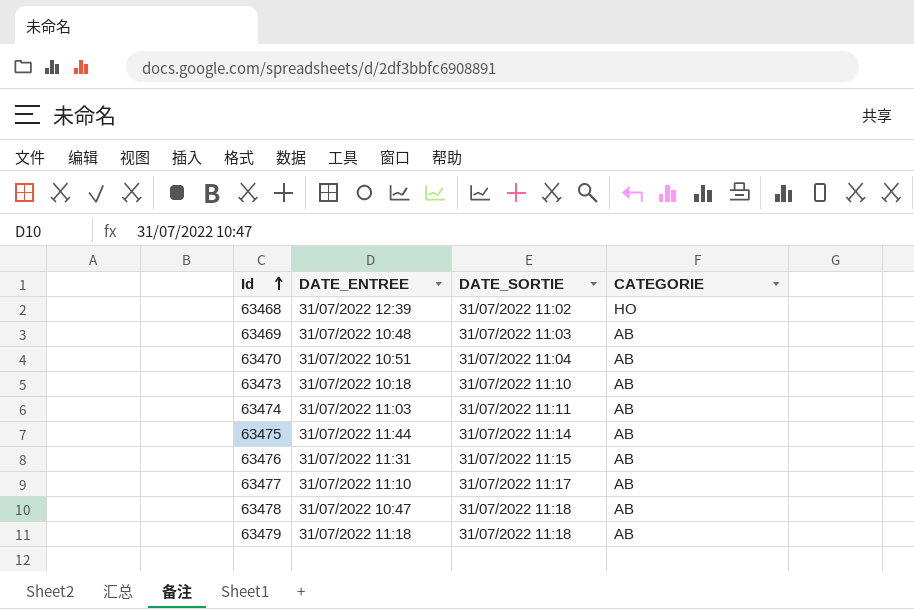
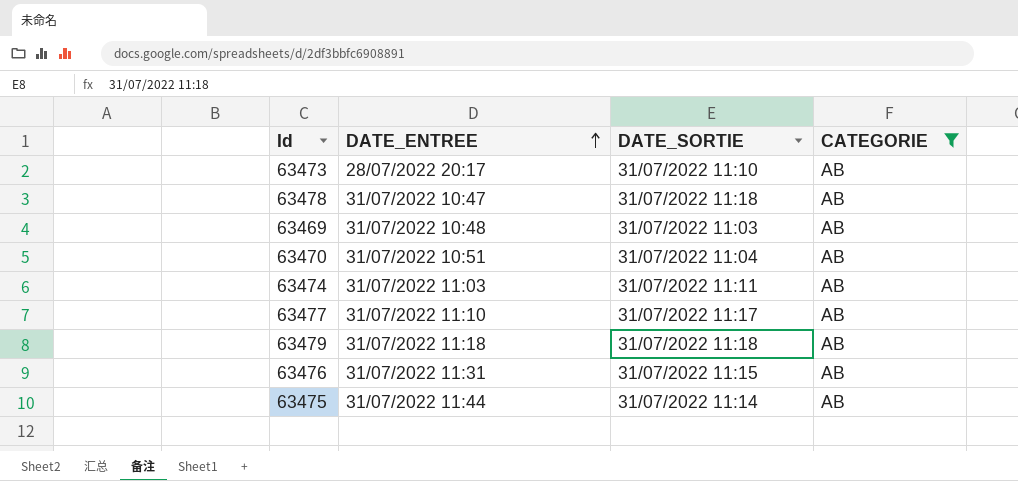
filter: none -> CATEGORIE = AB
row order: Id ascending -> DATE_ENTREE ascending
63473 | DATE_ENTREE: 31/07/2022 10:18 -> 28/07/2022 20:17

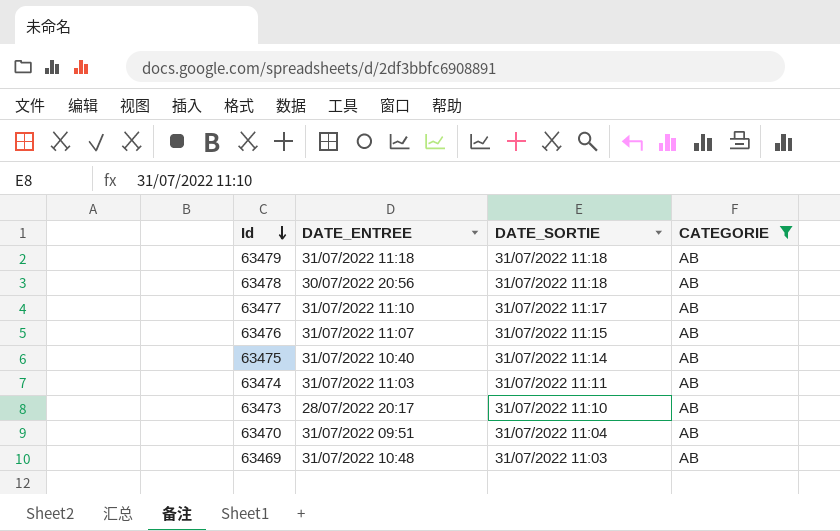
row order: DATE_ENTREE ascending -> Id descending
63478 | DATE_ENTREE: 31/07/2022 10:47 -> 30/07/2022 20:56
63476 | DATE_ENTREE: 31/07/2022 11:31 -> 31/07/2022 11:07
63475 | DATE_ENTREE: 31/07/2022 11:44 -> 31/07/2022 10:40
63470 | DATE_ENTREE: 31/07/2022 10:51 -> 31/07/2022 09:51

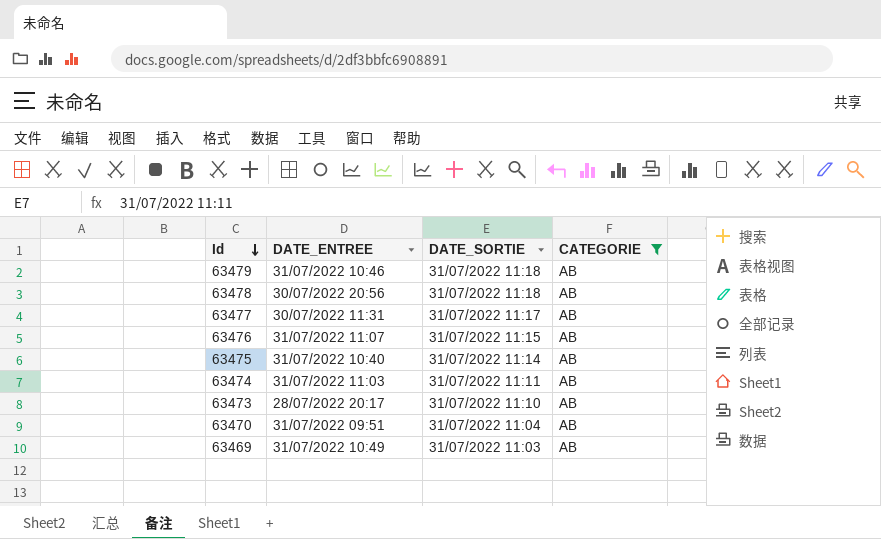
63479 | DATE_ENTREE: 31/07/2022 11:18 -> 31/07/2022 10:46
63477 | DATE_ENTREE: 31/07/2022 11:10 -> 30/07/2022 11:31
63469 | DATE_ENTREE: 31/07/2022 10:48 -> 31/07/2022 10:49

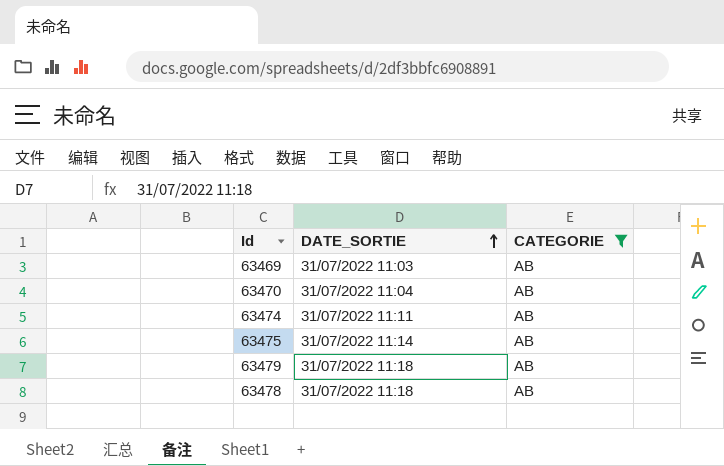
row order: Id descending -> DATE_SORTIE ascending
column DATE_ENTREE | position: 2 -> none
row 63477: 30/07/2022 11:31 | 31/07/2022 11:17 | AB -> none
row 63476: 31/07/2022 11:07 | 31/07/2022 11:15 | AB -> none
row 63473: 28/07/2022 20:17 | 31/07/2022 11:10 | AB -> none

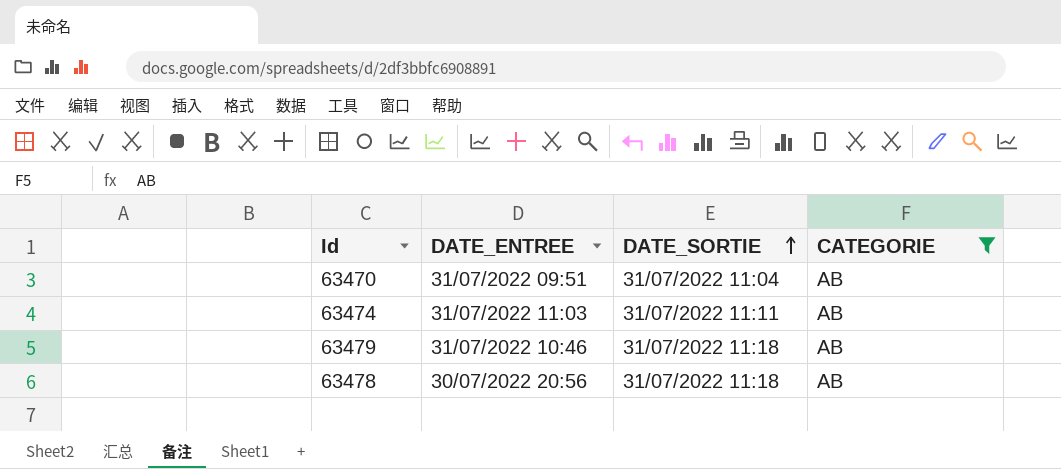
column DATE_ENTREE | position: none -> 2
row 63469: 31/07/2022 11:03 | AB -> none
row 63475: 31/07/2022 11:14 | AB -> none

